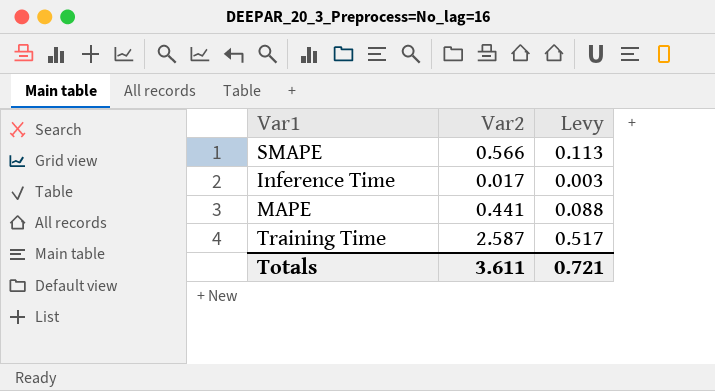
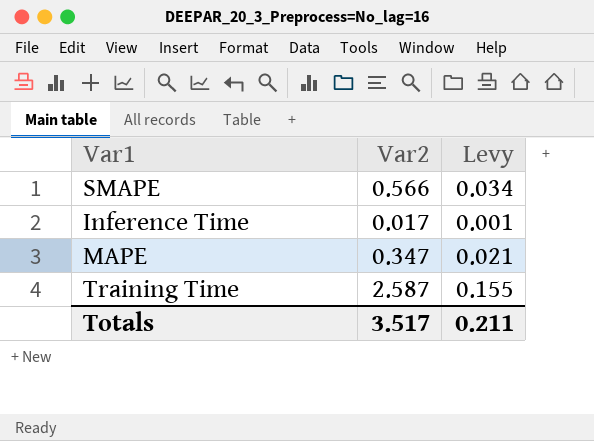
column Levy | formula: [Var2] * 0.2 -> [Var2] * 0.06
MAPE | Var2: 0.441 -> 0.347
Totals | Var2: 3.611 -> 3.517
Totals | Levy: 0.721 -> 0.211

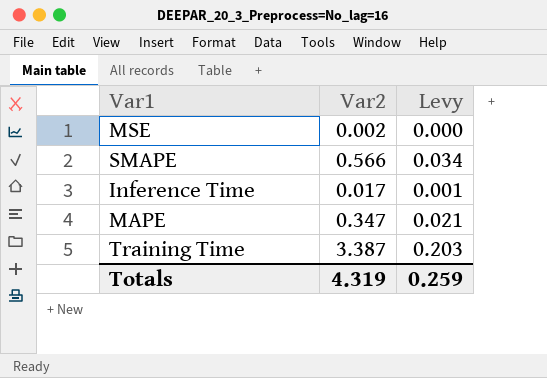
row MSE: none -> 0.002 | 0.000
Training Time | Var2: 2.587 -> 3.387
Training Time | Levy: 0.155 -> 0.203
Totals | Var2: 3.517 -> 4.319
Totals | Levy: 0.211 -> 0.259

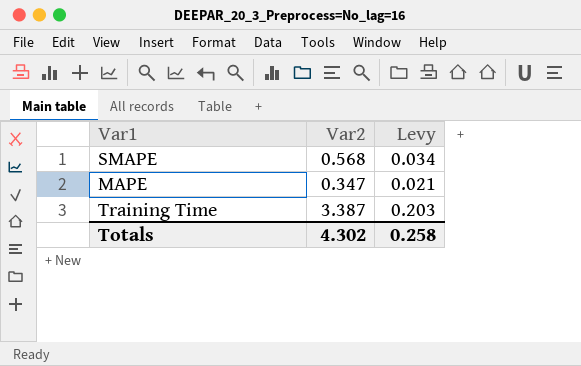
row MSE: 0.002 | 0.000 -> none
row Inference Time: 0.017 | 0.001 -> none
SMAPE | Var2: 0.566 -> 0.568
Totals | Var2: 4.319 -> 4.302
Totals | Levy: 0.259 -> 0.258

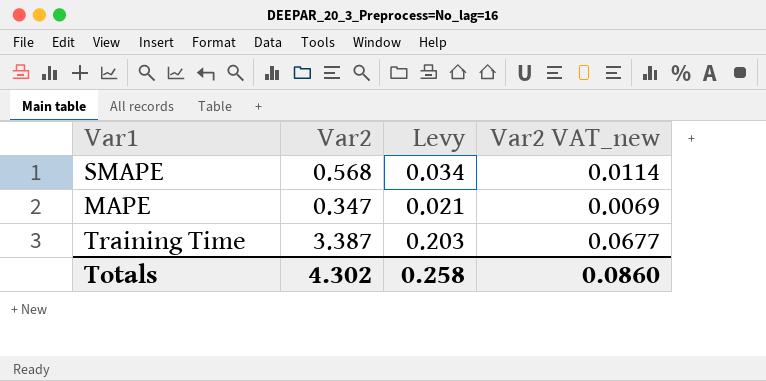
column Var2 VAT_new | formula: none -> [Var2] * 0.02

